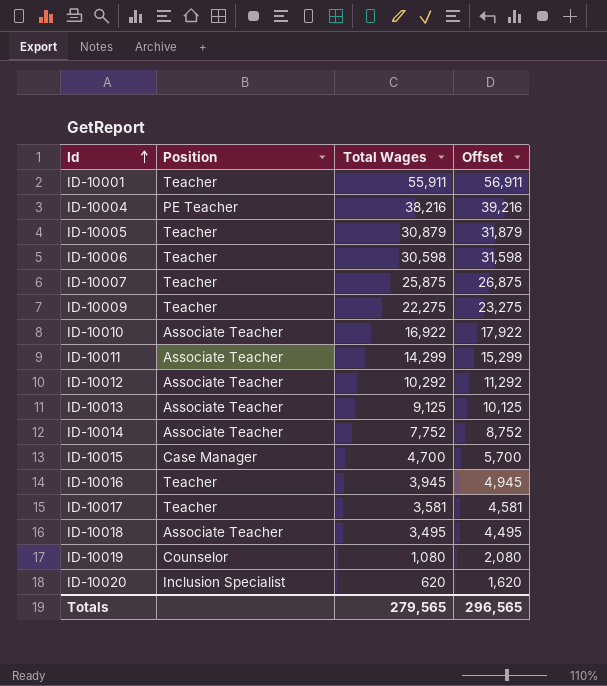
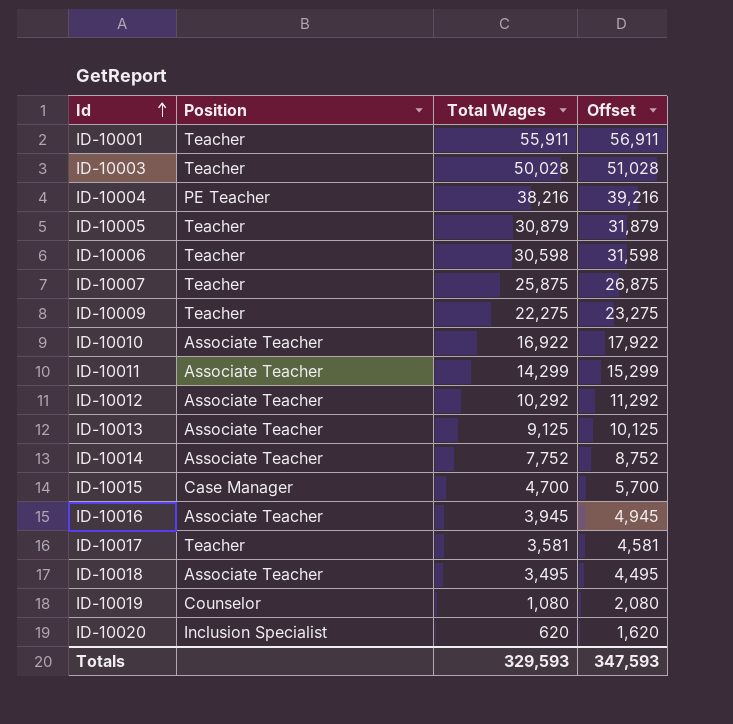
row ID-10003: none -> Teacher | 50,028 | 51,028
ID-10016 | Position: Teacher -> Associate Teacher
Totals | Total Wages: 279,565 -> 329,593
Totals | Offset: 296,565 -> 347,593

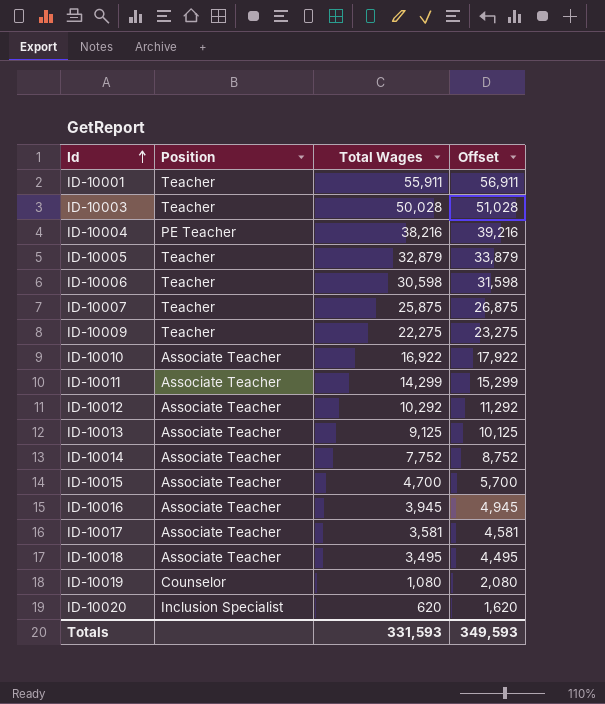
ID-10005 | Total Wages: 30,879 -> 32,879
ID-10005 | Offset: 31,879 -> 33,879
ID-10015 | Position: Case Manager -> Associate Teacher
ID-10017 | Position: Teacher -> Associate Teacher
Totals | Total Wages: 329,593 -> 331,593
Totals | Offset: 347,593 -> 349,593

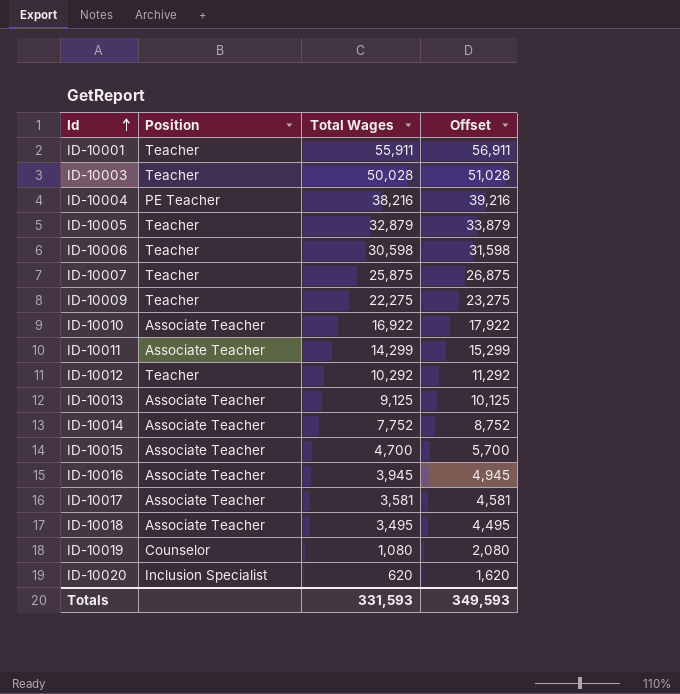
ID-10012 | Position: Associate Teacher -> Teacher

